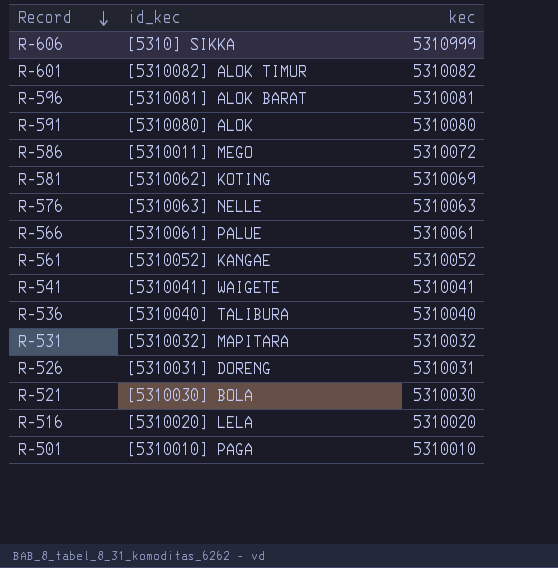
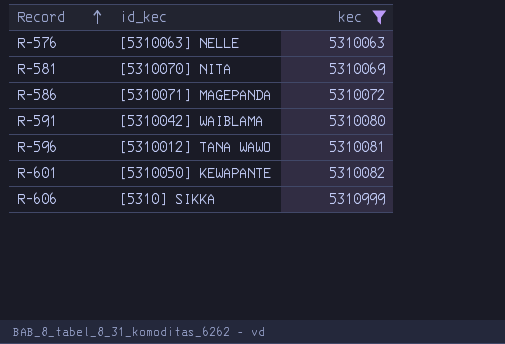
filter: none -> kec >= 5310063
row order: Record descending -> Record ascending
R-581 | id_kec: [5310062] KOTING -> [5310070] NITA
R-586 | id_kec: [5310011] MEGO -> [5310071] MAGEPANDA
R-591 | id_kec: [5310080] ALOK -> [5310042] WAIBLAMA
R-596 | id_kec: [5310081] ALOK BARAT -> [5310012] TANA WAWO
R-601 | id_kec: [5310082] ALOK TIMUR -> [5310050] KEWAPANTE

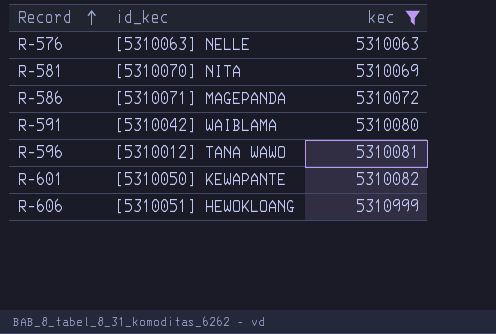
R-606 | id_kec: [5310] SIKKA -> [5310051] HEWOKLOANG

